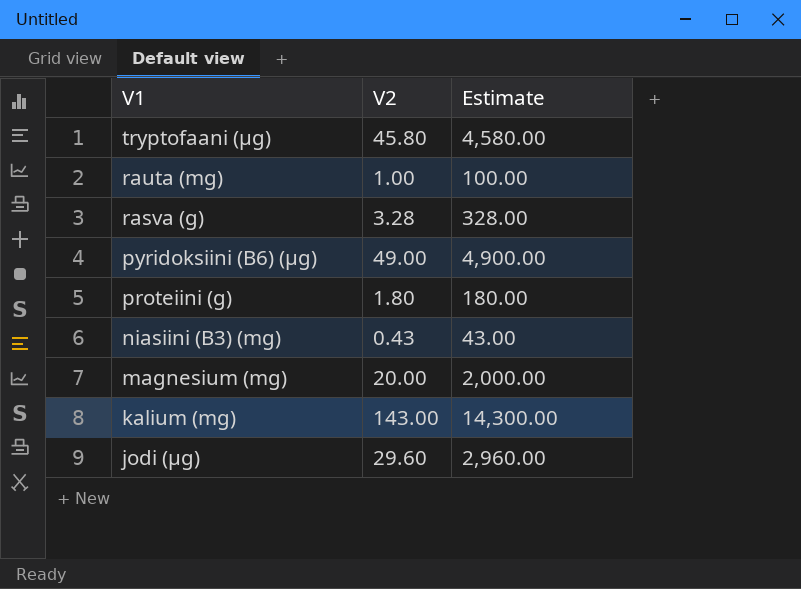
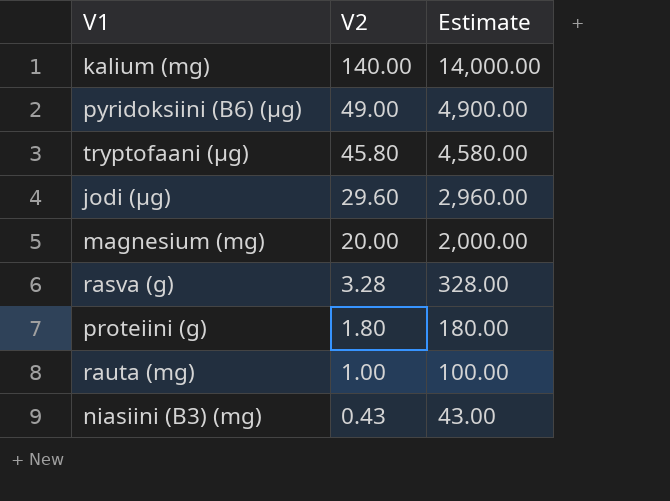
row order: V1 descending -> V2 descending
kalium (mg) | V2: 143.00 -> 140.00
kalium (mg) | Estimate: 14,300.00 -> 14,000.00

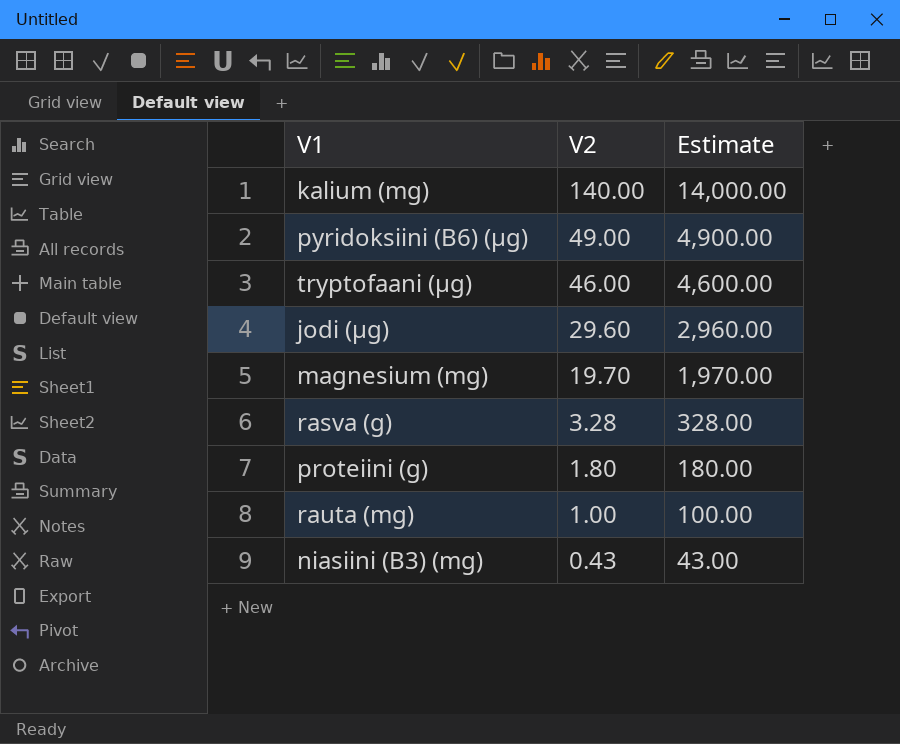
tryptofaani (µg) | V2: 45.80 -> 46.00
tryptofaani (µg) | Estimate: 4,580.00 -> 4,600.00
magnesium (mg) | V2: 20.00 -> 19.70
magnesium (mg) | Estimate: 2,000.00 -> 1,970.00

